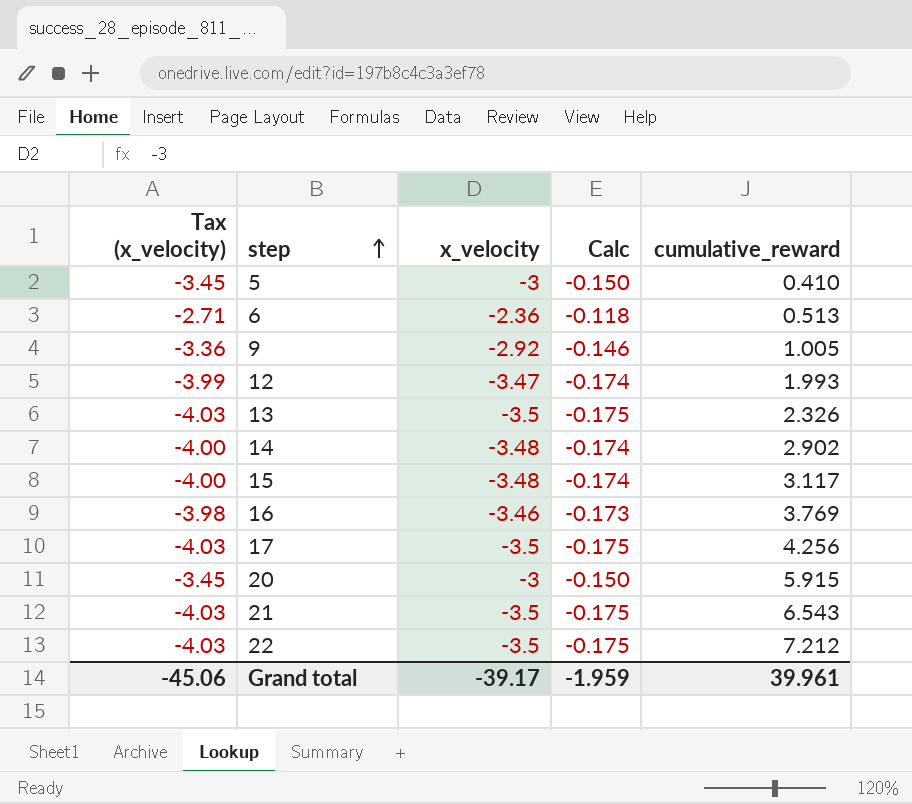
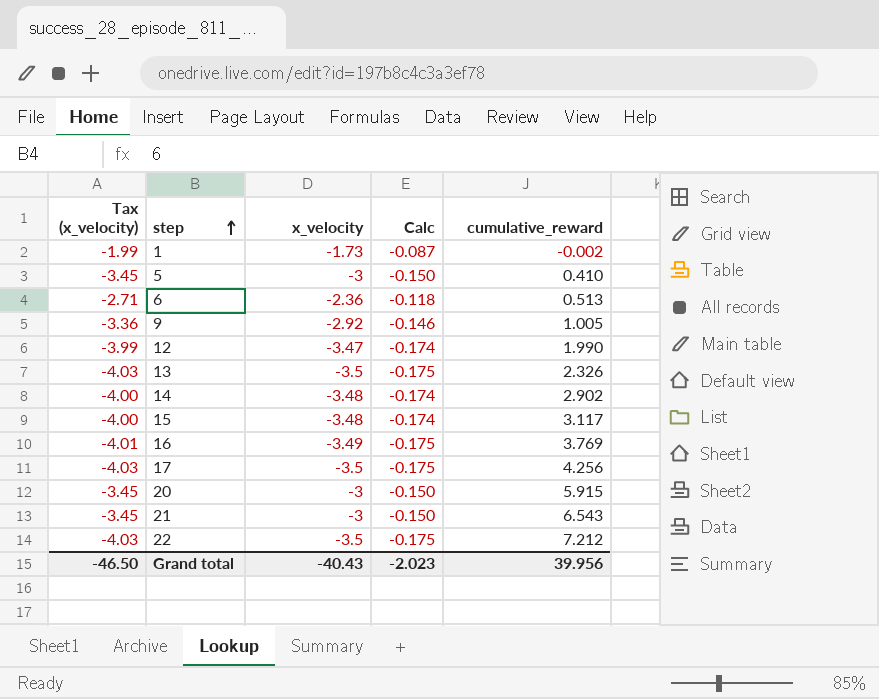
row 1: none -> -1.99 | -1.73 | -0.087 | -0.002
12 | cumulative_reward: 1.993 -> 1.990
16 | Tax (x_velocity): -3.98 -> -4.01
16 | x_velocity: -3.46 -> -3.49
16 | Calc: -0.173 -> -0.175
21 | Tax (x_velocity): -4.03 -> -3.45
21 | x_velocity: -3.5 -> -3
21 | Calc: -0.175 -> -0.150
Grand total | Tax (x_velocity): -45.06 -> -46.50
Grand total | x_velocity: -39.17 -> -40.43
Grand total | Calc: -1.959 -> -2.023
Grand total | cumulative_reward: 39.961 -> 39.956

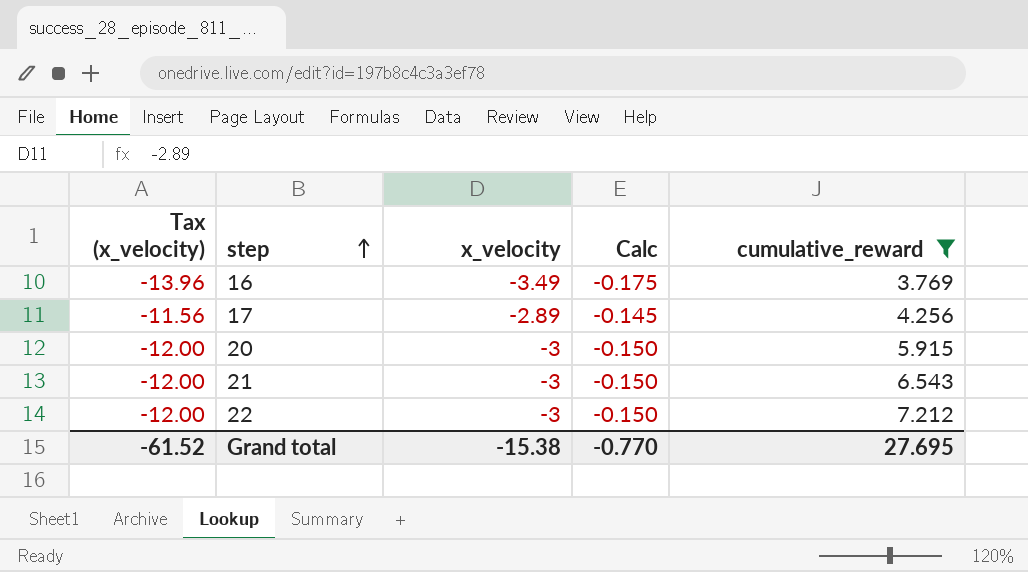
filter: none -> cumulative_reward >= 3.769
column Tax (x_velocity) | formula: [x_velocity] * 1.15 -> [x_velocity] * 4
17 | x_velocity: -3.5 -> -2.89
17 | Calc: -0.175 -> -0.145
22 | x_velocity: -3.5 -> -3
22 | Calc: -0.175 -> -0.150
Grand total | Tax (x_velocity): -46.50 -> -61.52
Grand total | x_velocity: -40.43 -> -15.38
Grand total | Calc: -2.023 -> -0.770
Grand total | cumulative_reward: 39.956 -> 27.695

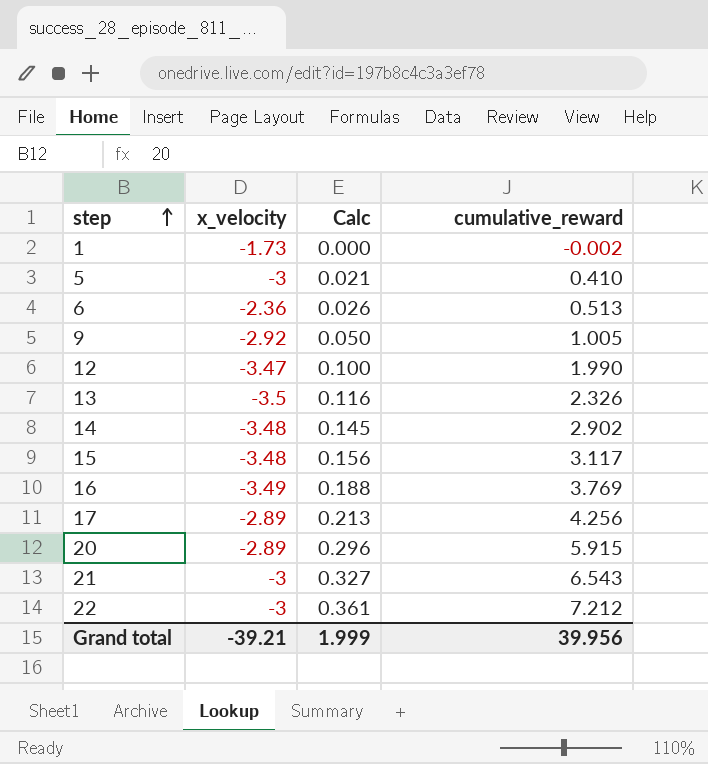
filter: cumulative_reward >= 3.769 -> none
column Tax (x_velocity) | formula: [x_velocity] * 4 -> none
column Calc | formula: [x_velocity] * 0.05 -> [cumulative_reward] * 0.05
20 | x_velocity: -3 -> -2.89
Grand total | x_velocity: -15.38 -> -39.21
Grand total | Calc: -0.770 -> 1.999
Grand total | cumulative_reward: 27.695 -> 39.956

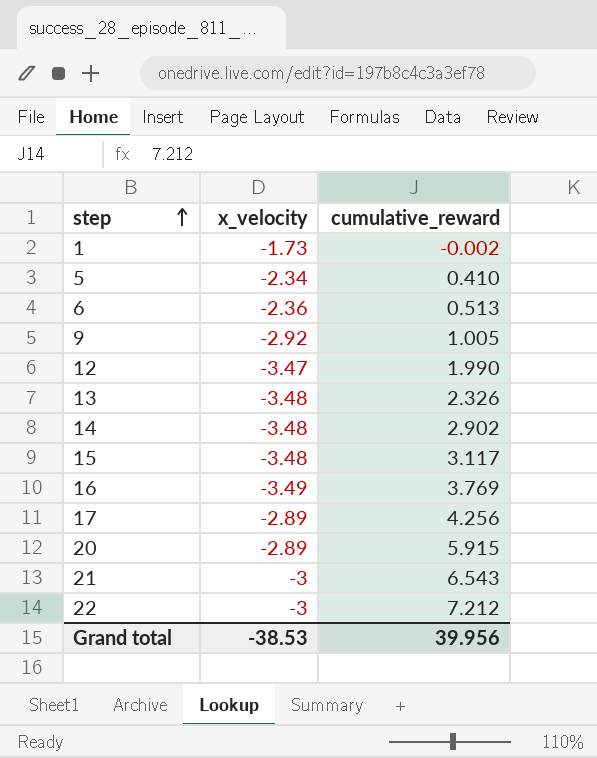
column Calc | formula: [cumulative_reward] * 0.05 -> none
5 | x_velocity: -3 -> -2.34
13 | x_velocity: -3.5 -> -3.48
Grand total | x_velocity: -39.21 -> -38.53

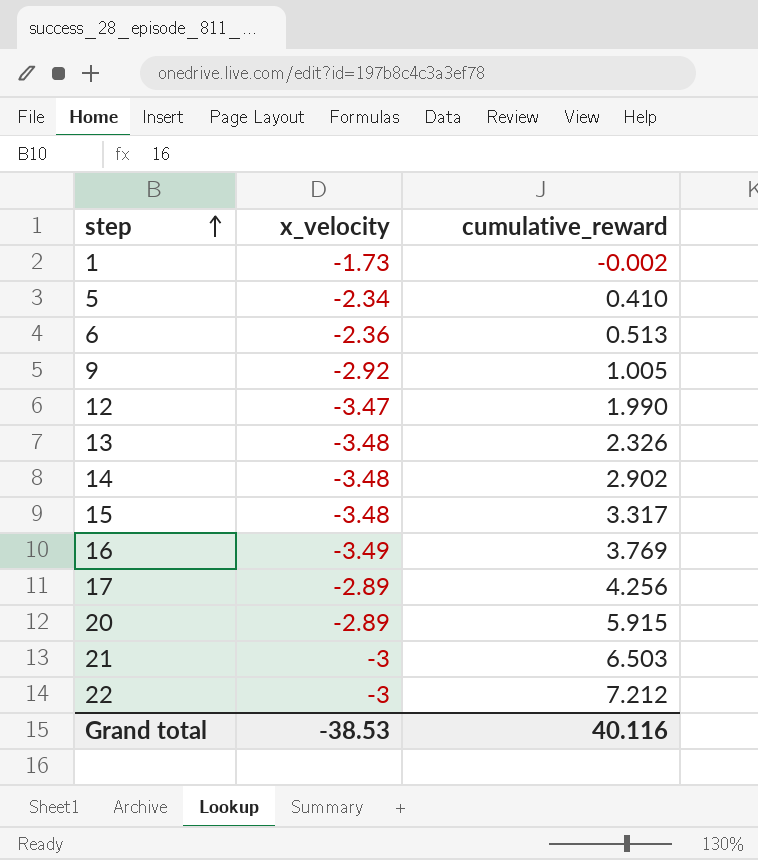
15 | cumulative_reward: 3.117 -> 3.317
21 | cumulative_reward: 6.543 -> 6.503
Grand total | cumulative_reward: 39.956 -> 40.116

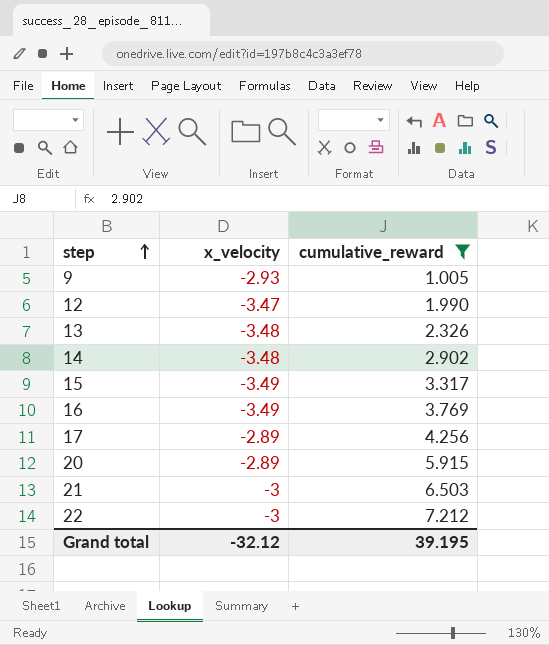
filter: none -> cumulative_reward >= 1.005
9 | x_velocity: -2.92 -> -2.93
15 | x_velocity: -3.48 -> -3.49
Grand total | x_velocity: -38.53 -> -32.12
Grand total | cumulative_reward: 40.116 -> 39.195

